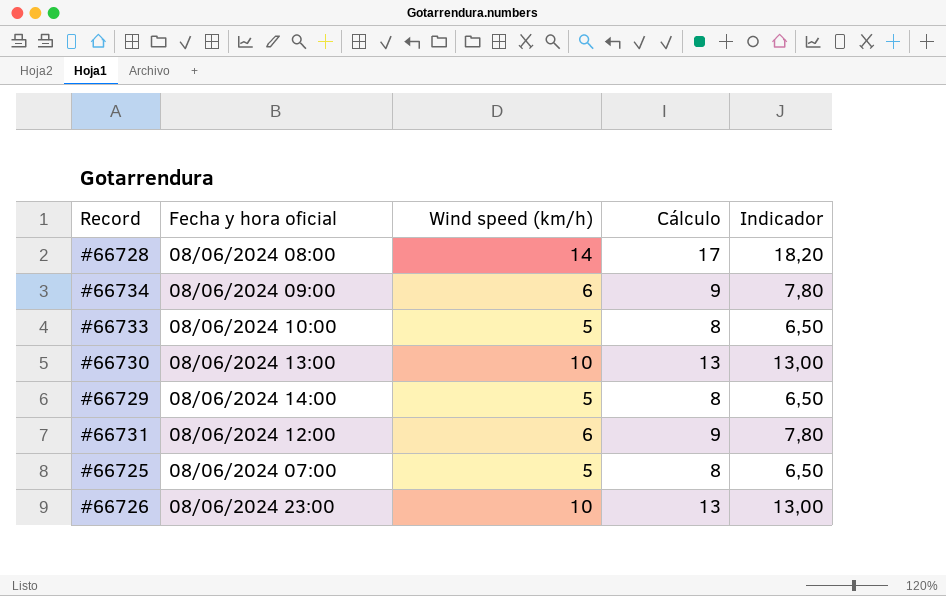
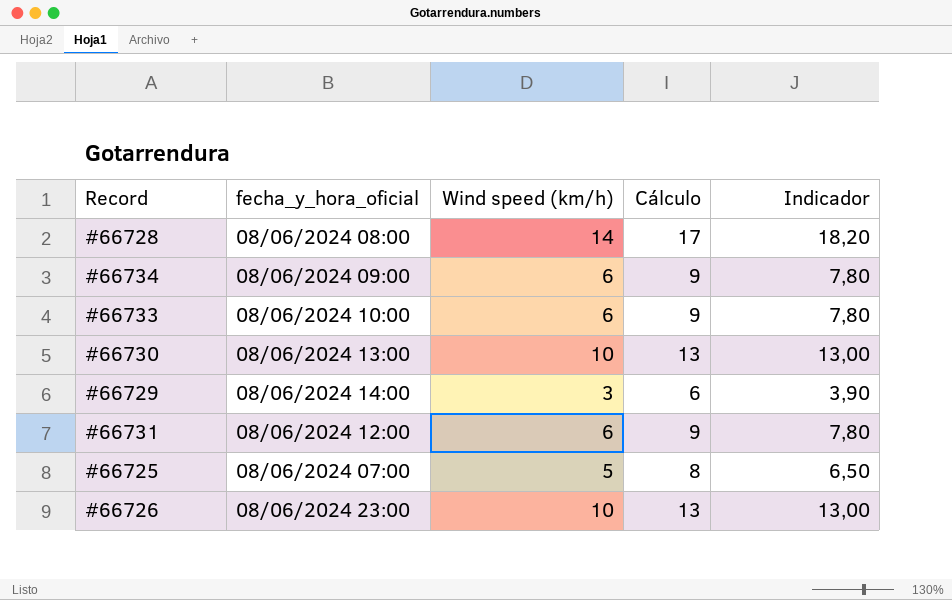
column name: Fecha y hora oficial -> fecha_y_hora_oficial
#66733 | Wind speed (km/h): 5 -> 6
#66733 | Cálculo: 8 -> 9
#66733 | Indicador: 6,50 -> 7,80
#66729 | Wind speed (km/h): 5 -> 3
#66729 | Cálculo: 8 -> 6
#66729 | Indicador: 6,50 -> 3,90

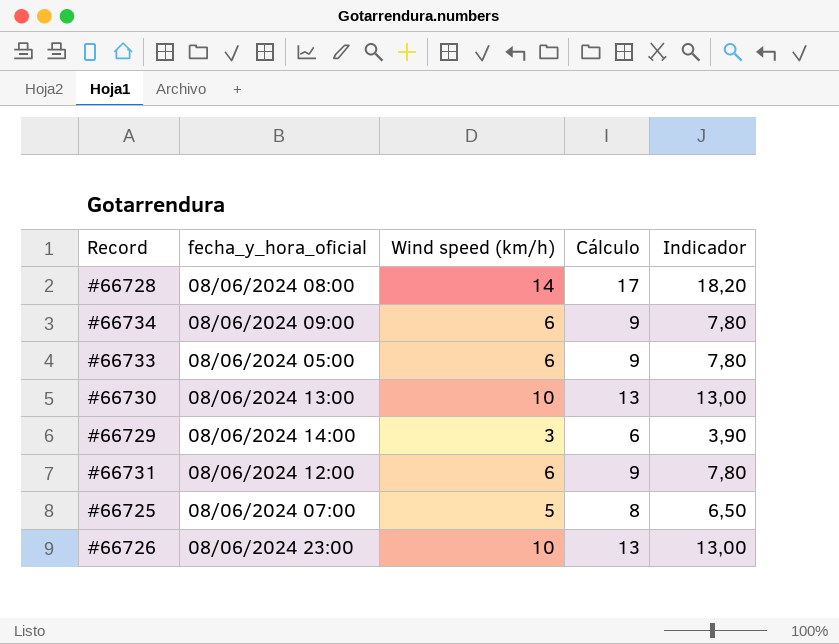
#66733 | fecha_y_hora_oficial: 08/06/2024 10:00 -> 08/06/2024 05:00

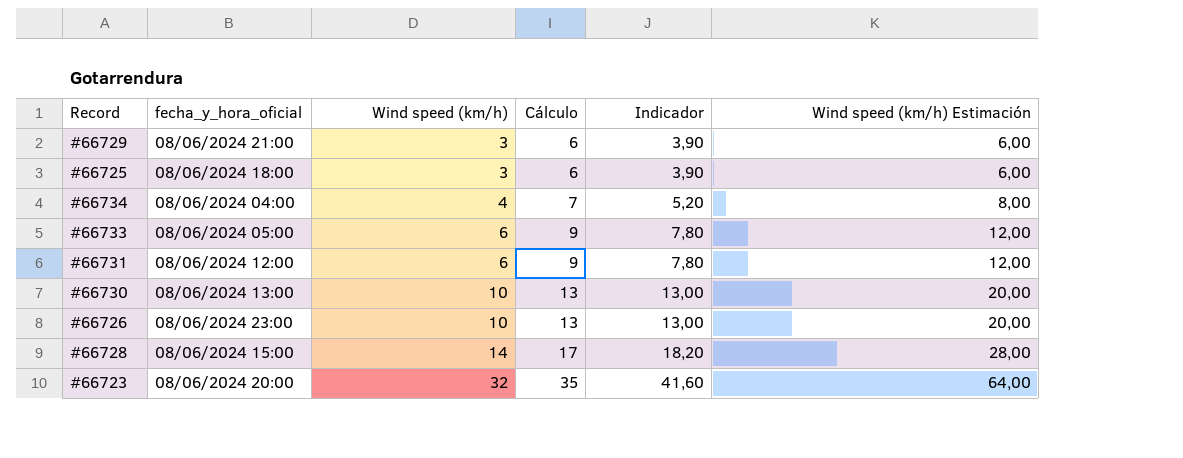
row order: none -> Wind speed (km/h) ascending
column Wind speed (km/h) Estimación | formula: none -> [Wind speed (km/h)] * 2
#66729 | fecha_y_hora_oficial: 08/06/2024 14:00 -> 08/06/2024 21:00
#66725 | fecha_y_hora_oficial: 08/06/2024 07:00 -> 08/06/2024 18:00
#66725 | Wind speed (km/h): 5 -> 3
#66725 | Cálculo: 8 -> 6
#66725 | Indicador: 6,50 -> 3,90
#66734 | fecha_y_hora_oficial: 08/06/2024 09:00 -> 08/06/2024 04:00
#66734 | Wind speed (km/h): 6 -> 4
#66734 | Cálculo: 9 -> 7
#66734 | Indicador: 7,80 -> 5,20
#66728 | fecha_y_hora_oficial: 08/06/2024 08:00 -> 08/06/2024 15:00
row #66723: none -> 08/06/2024 20:00 | 32 | 35 | 41,60 | 64,00

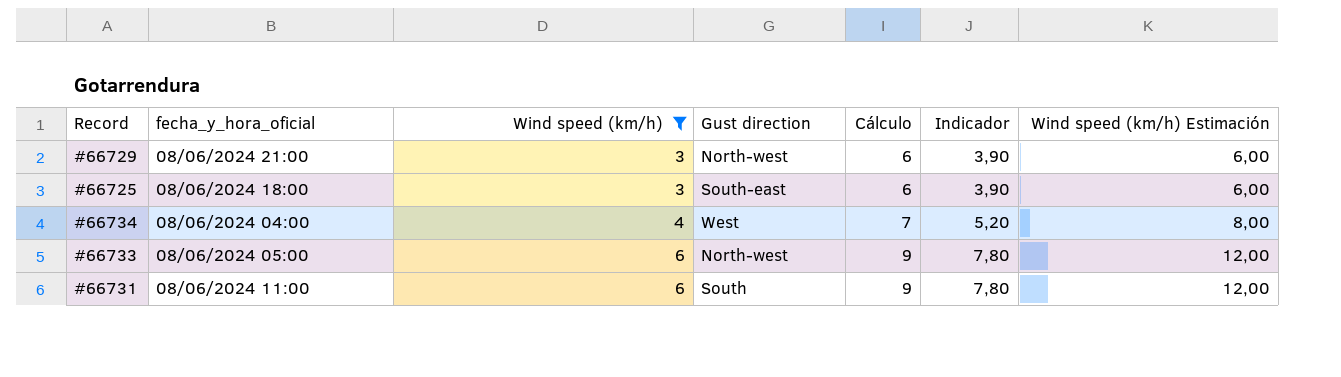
filter: none -> Wind speed (km/h) <= 6
column Gust direction | position: none -> 4
#66731 | fecha_y_hora_oficial: 08/06/2024 12:00 -> 08/06/2024 11:00

